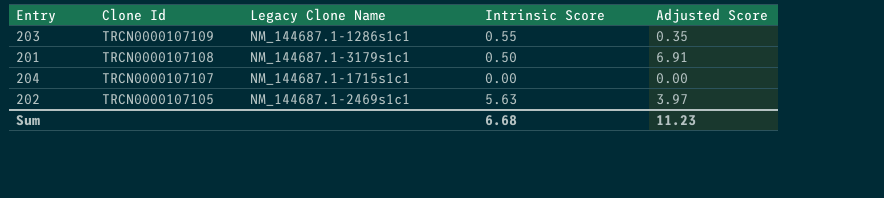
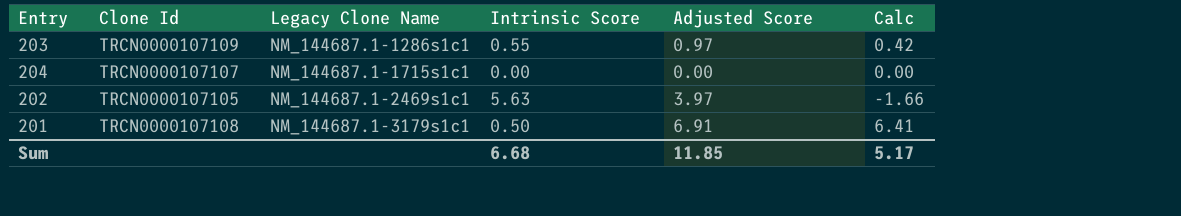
row order: Clone Id descending -> Legacy Clone Name ascending
column Calc | formula: none -> [Adjusted Score] - [Intrinsic Score]
203 | Adjusted Score: 0.35 -> 0.97
Sum | Adjusted Score: 11.23 -> 11.85

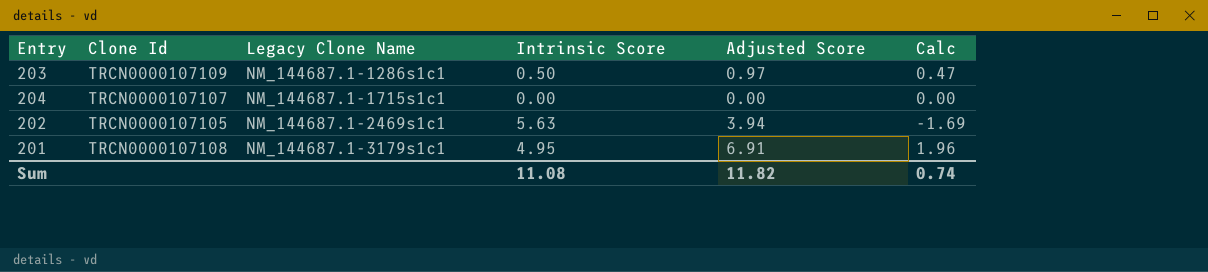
203 | Intrinsic Score: 0.55 -> 0.50
203 | Calc: 0.42 -> 0.47
202 | Adjusted Score: 3.97 -> 3.94
202 | Calc: -1.66 -> -1.69
201 | Intrinsic Score: 0.50 -> 4.95
201 | Calc: 6.41 -> 1.96
Sum | Intrinsic Score: 6.68 -> 11.08
Sum | Adjusted Score: 11.85 -> 11.82
Sum | Calc: 5.17 -> 0.74

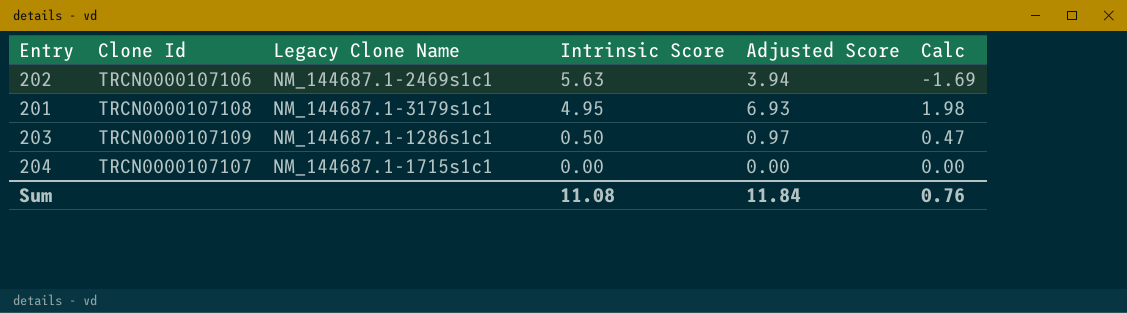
row order: Legacy Clone Name ascending -> Intrinsic Score descending
202 | Clone Id: TRCN0000107105 -> TRCN0000107106
201 | Adjusted Score: 6.91 -> 6.93
201 | Calc: 1.96 -> 1.98
Sum | Adjusted Score: 11.82 -> 11.84
Sum | Calc: 0.74 -> 0.76

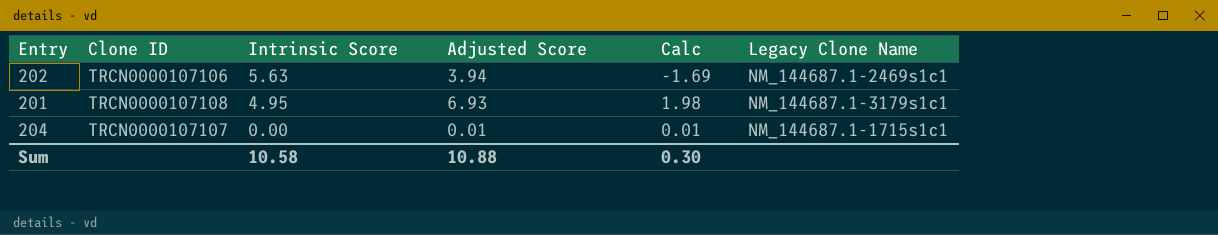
column name: Clone Id -> Clone ID
column Legacy Clone Name | position: 3 -> 6
row 203: TRCN0000107109 | NM_144687.1-1286s1c1 | 0.50 | 0.97 | 0.47 -> none
204 | Adjusted Score: 0.00 -> 0.01
204 | Calc: 0.00 -> 0.01
Sum | Intrinsic Score: 11.08 -> 10.58
Sum | Adjusted Score: 11.84 -> 10.88
Sum | Calc: 0.76 -> 0.30

